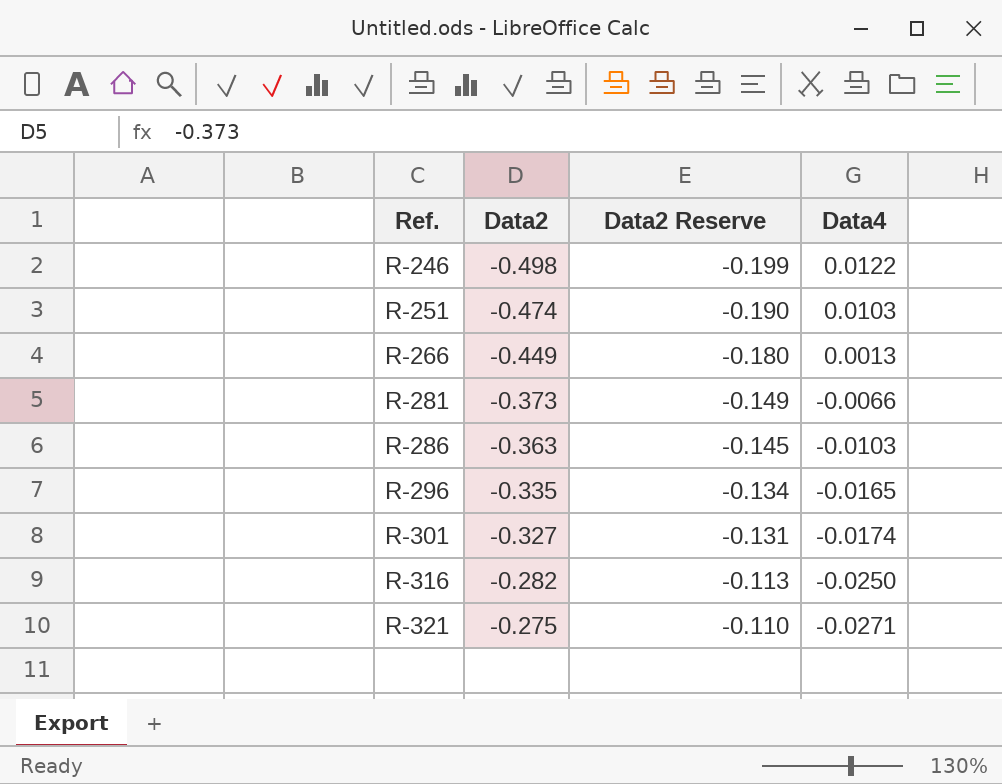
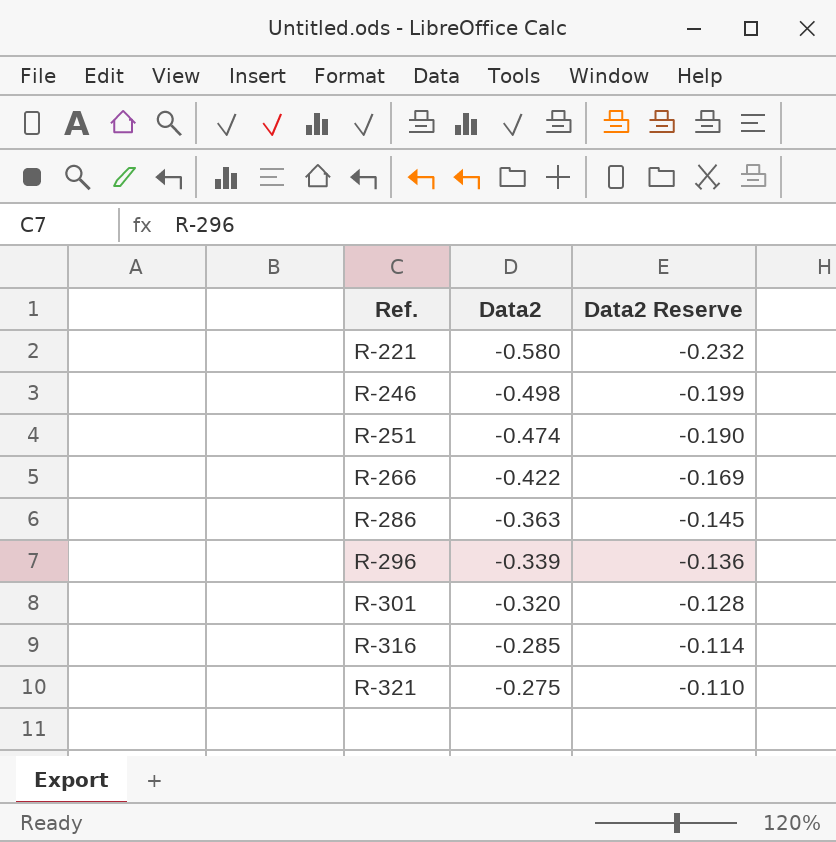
column Data4 | position: 4 -> none
row R-281: -0.373 | -0.149 | -0.0066 -> none
row R-221: none -> -0.580 | -0.232
R-266 | Data2: -0.449 -> -0.422
R-266 | Data2 Reserve: -0.180 -> -0.169
R-296 | Data2: -0.335 -> -0.339
R-296 | Data2 Reserve: -0.134 -> -0.136
R-301 | Data2: -0.327 -> -0.320
R-301 | Data2 Reserve: -0.131 -> -0.128
R-316 | Data2: -0.282 -> -0.285
R-316 | Data2 Reserve: -0.113 -> -0.114

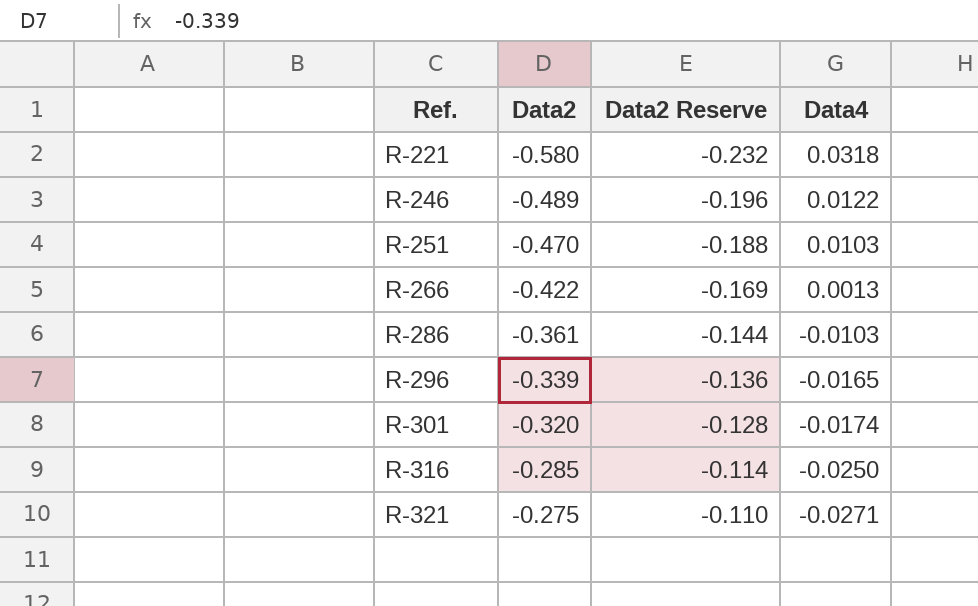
column Data4 | position: none -> 4
R-246 | Data2: -0.498 -> -0.489
R-246 | Data2 Reserve: -0.199 -> -0.196
R-251 | Data2: -0.474 -> -0.470
R-251 | Data2 Reserve: -0.190 -> -0.188
R-286 | Data2: -0.363 -> -0.361
R-286 | Data2 Reserve: -0.145 -> -0.144

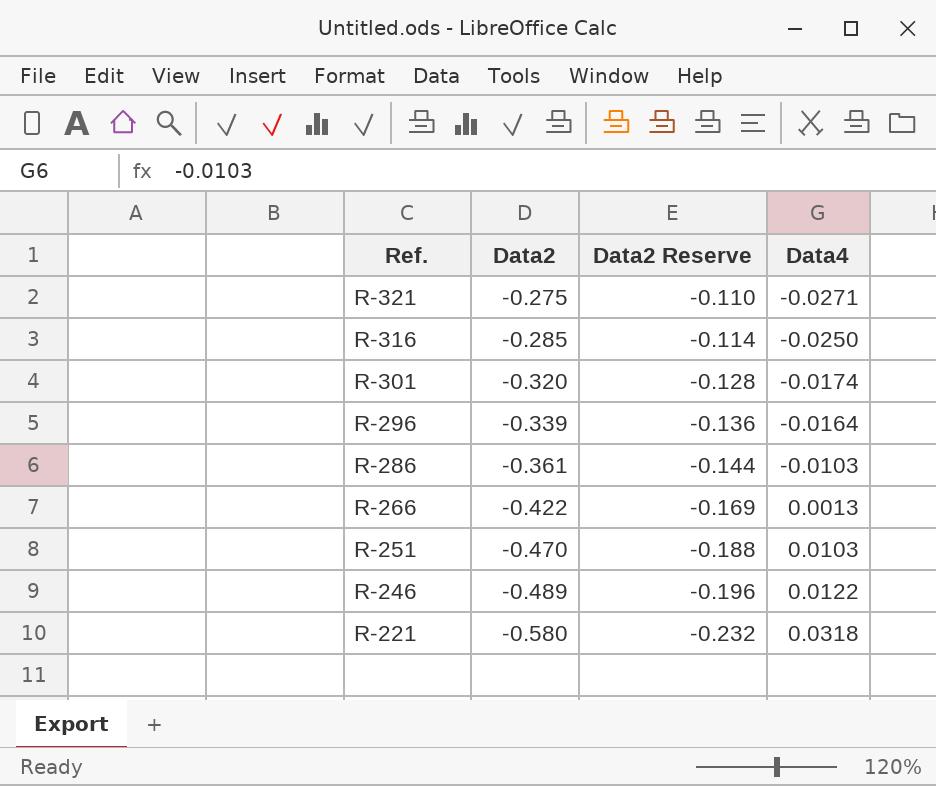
row order: Ref. ascending -> Ref. descending
R-296 | Data4: -0.0165 -> -0.0164

